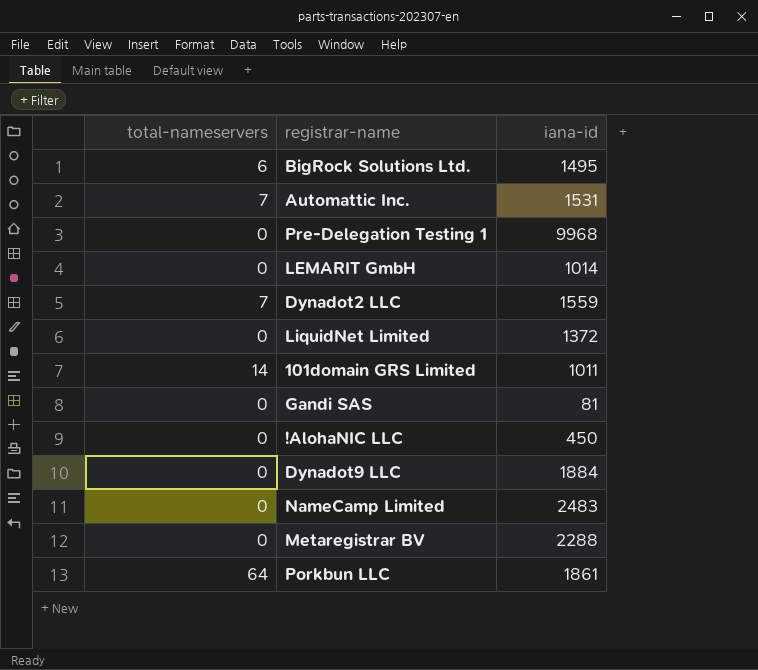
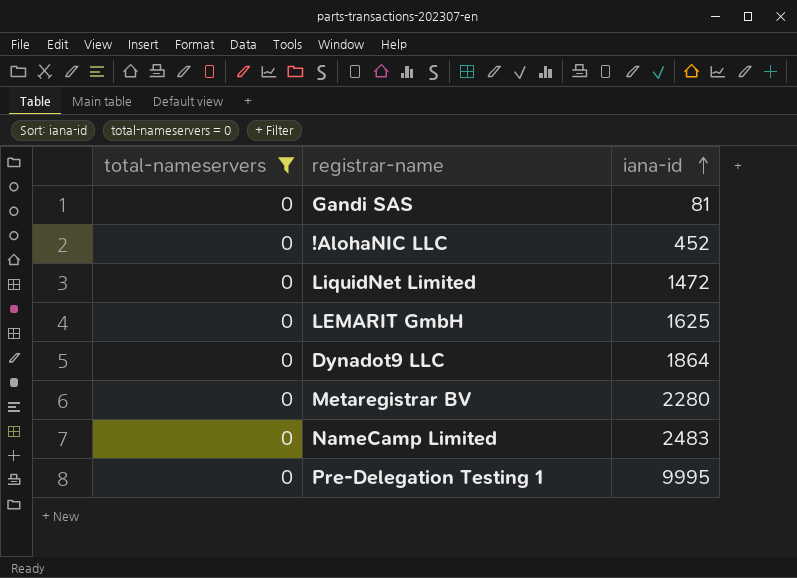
filter: none -> total-nameservers = 0
row order: none -> iana-id ascending
!AlohaNIC LLC | iana-id: 450 -> 452
LiquidNet Limited | iana-id: 1372 -> 1472
LEMARIT GmbH | iana-id: 1014 -> 1625
Dynadot9 LLC | iana-id: 1884 -> 1864
Metaregistrar BV | iana-id: 2288 -> 2280
Pre-Delegation Testing 1 | iana-id: 9968 -> 9995

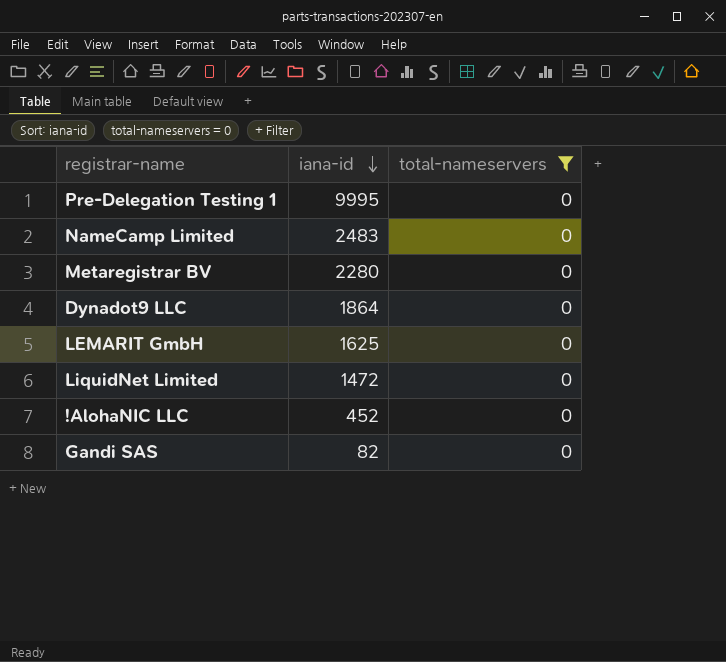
row order: iana-id ascending -> iana-id descending
column total-nameservers | position: 1 -> 3
Gandi SAS | iana-id: 81 -> 82

